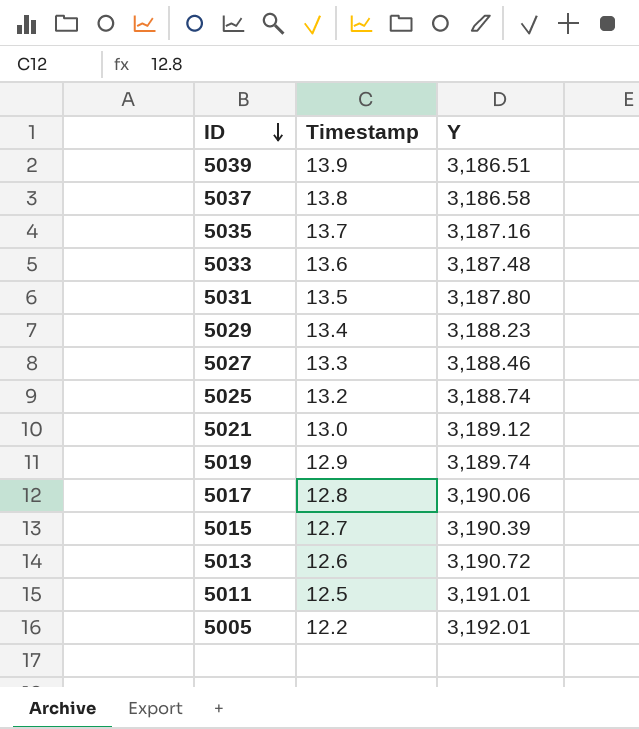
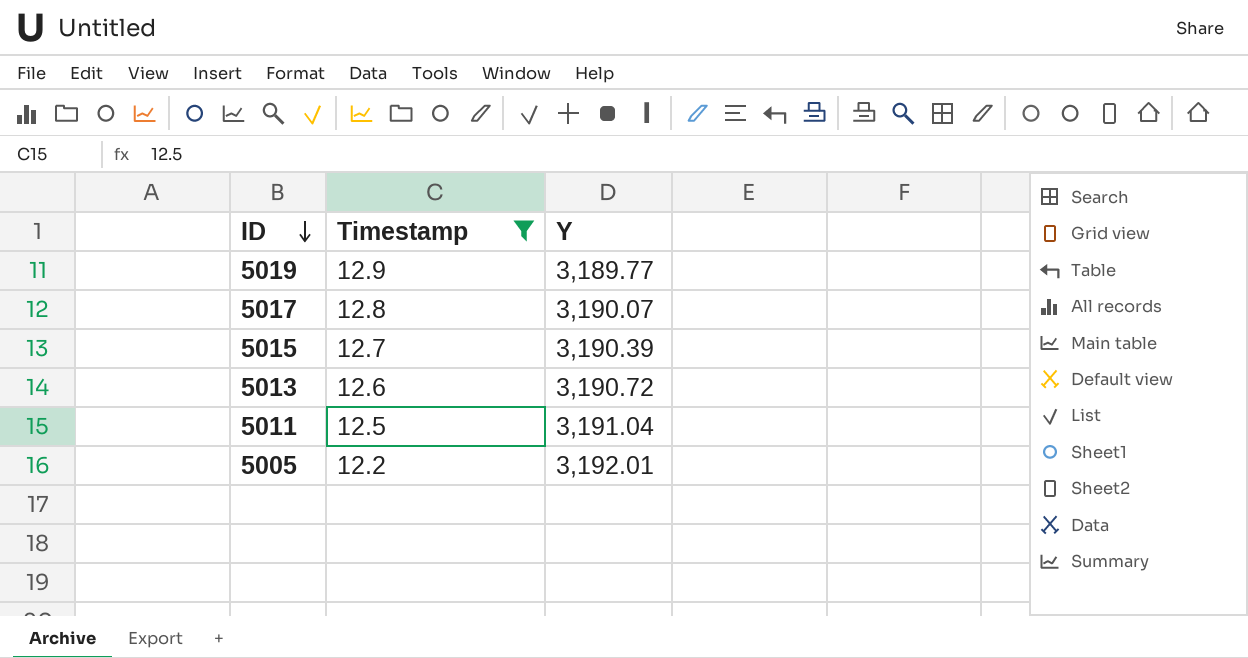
filter: none -> Timestamp <= 12.9
5019 | Y: 3,189.74 -> 3,189.77
5017 | Y: 3,190.06 -> 3,190.07
5011 | Y: 3,191.01 -> 3,191.04

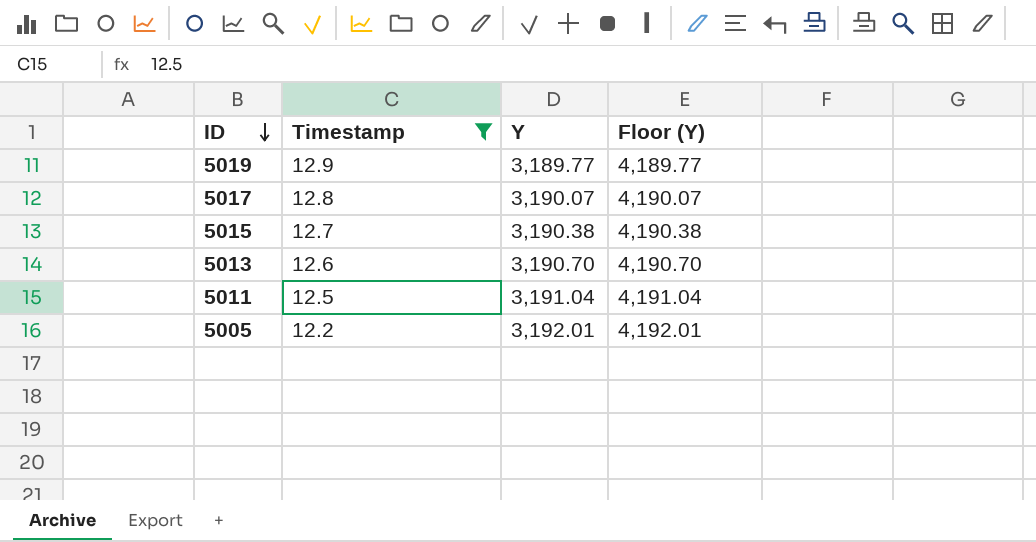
column Floor (Y) | formula: none -> [Y] + 1000
5015 | Y: 3,190.39 -> 3,190.38
5013 | Y: 3,190.72 -> 3,190.70

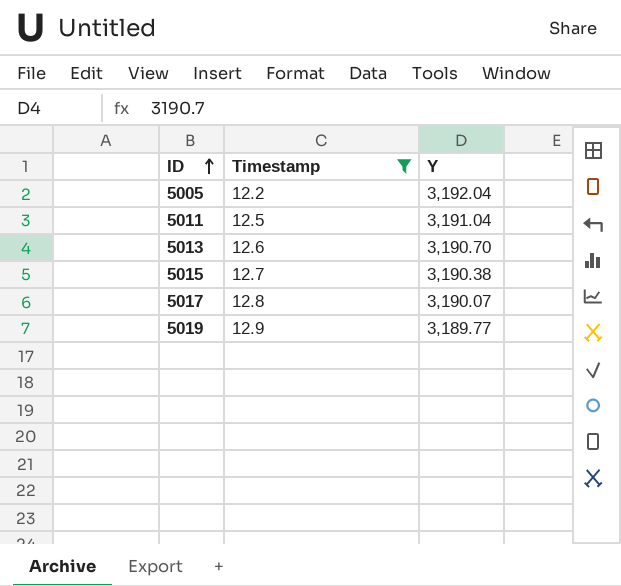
row order: ID descending -> ID ascending
column Floor (Y) | formula: [Y] + 1000 -> none
5005 | Y: 3,192.01 -> 3,192.04

